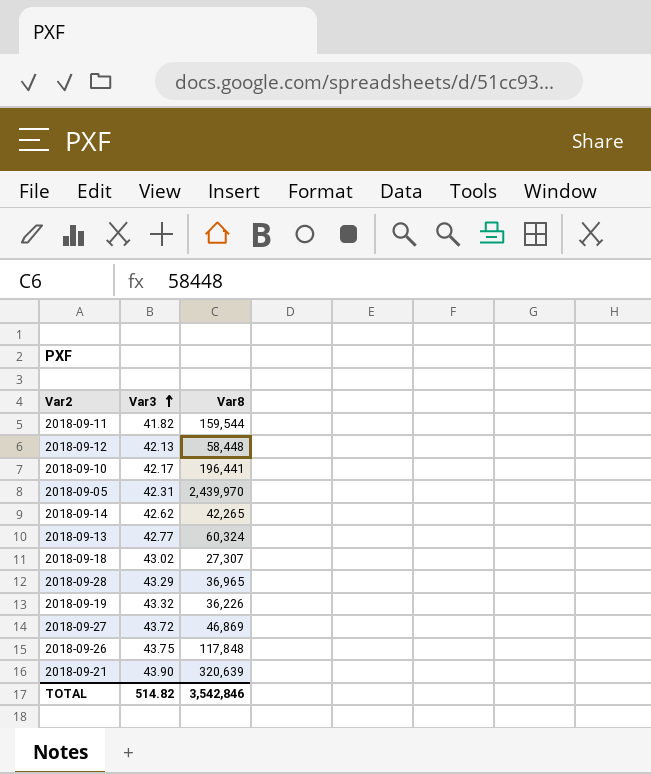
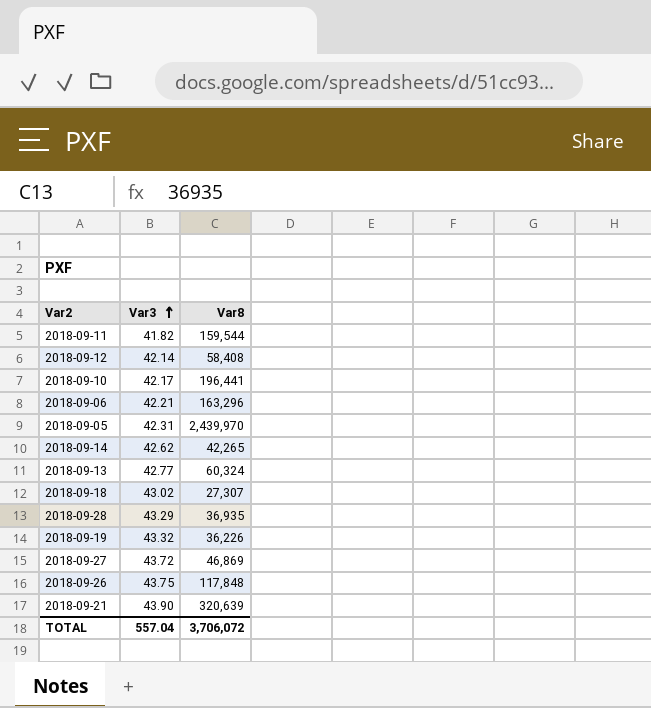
2018-09-12 | Var3: 42.13 -> 42.14
2018-09-12 | Var8: 58,448 -> 58,408
row 2018-09-06: none -> 42.21 | 163,296
2018-09-28 | Var8: 36,965 -> 36,935
TOTAL | Var3: 514.82 -> 557.04
TOTAL | Var8: 3,542,846 -> 3,706,072

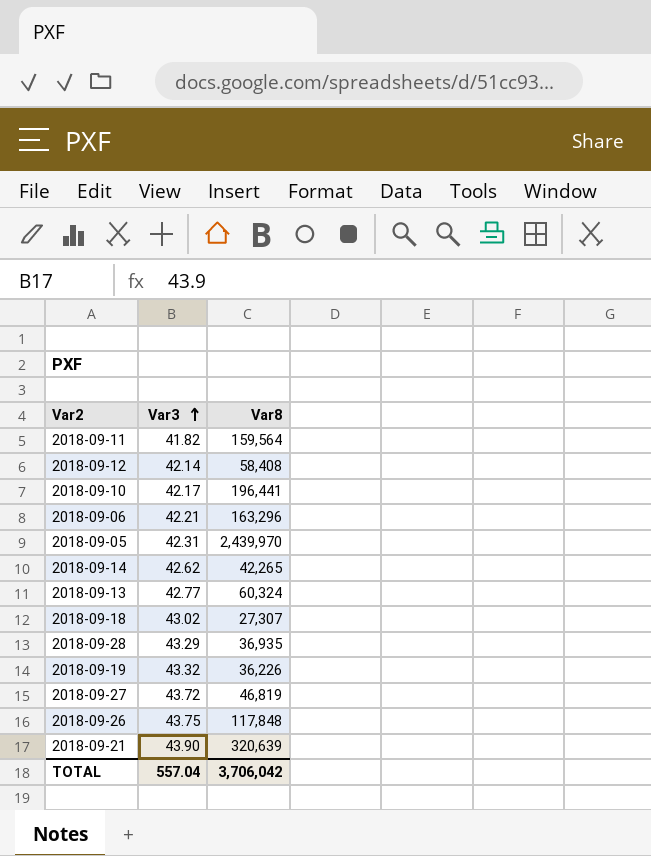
2018-09-11 | Var8: 159,544 -> 159,564
2018-09-27 | Var8: 46,869 -> 46,819
TOTAL | Var8: 3,706,072 -> 3,706,042

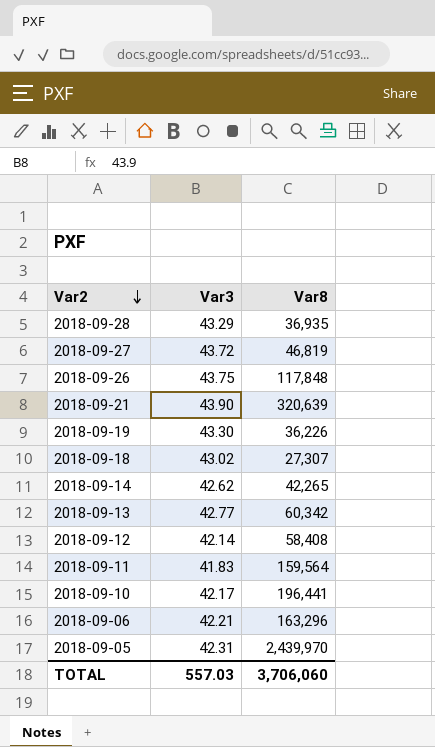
row order: Var3 ascending -> Var2 descending
2018-09-19 | Var3: 43.32 -> 43.30
2018-09-13 | Var8: 60,324 -> 60,342
2018-09-11 | Var3: 41.82 -> 41.83
TOTAL | Var3: 557.04 -> 557.03
TOTAL | Var8: 3,706,042 -> 3,706,060

